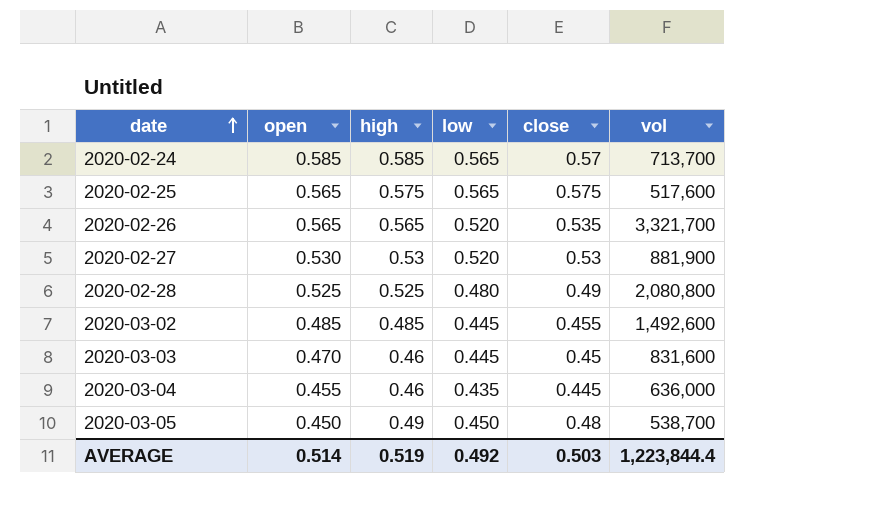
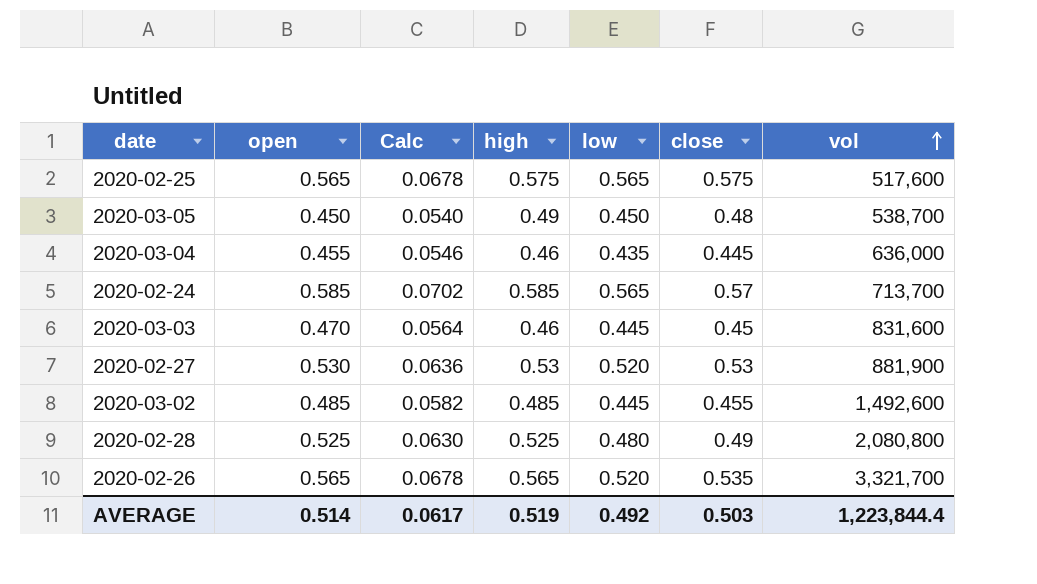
row order: date ascending -> vol ascending
column Calc | formula: none -> [open] * 0.12

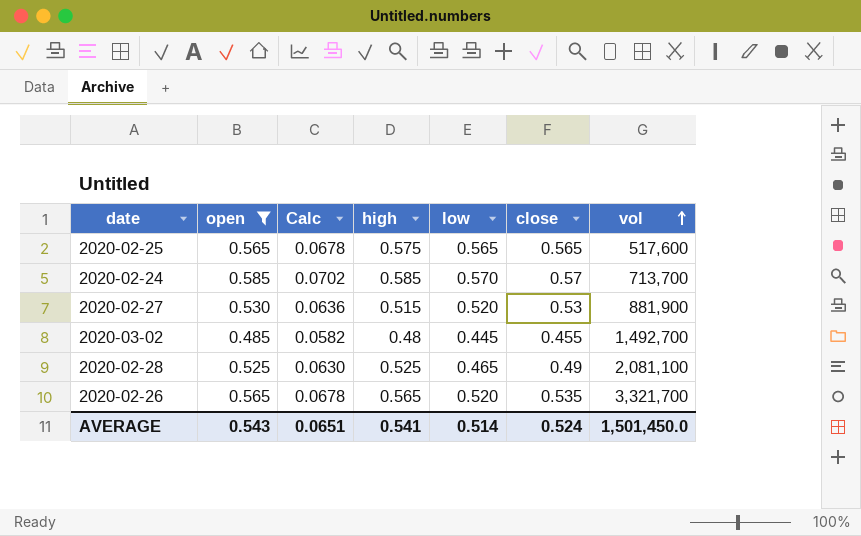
filter: none -> open >= 0.485
2020-02-25 | close: 0.575 -> 0.565
2020-02-24 | low: 0.565 -> 0.570
2020-02-27 | high: 0.53 -> 0.515
2020-03-02 | high: 0.485 -> 0.48
2020-03-02 | vol: 1,492,600 -> 1,492,700
2020-02-28 | low: 0.480 -> 0.465
2020-02-28 | vol: 2,080,800 -> 2,081,100
AVERAGE | open: 0.514 -> 0.543
AVERAGE | Calc: 0.0617 -> 0.0651
AVERAGE | high: 0.519 -> 0.541
AVERAGE | low: 0.492 -> 0.514
AVERAGE | close: 0.503 -> 0.524
AVERAGE | vol: 1,223,844.4 -> 1,501,450.0

